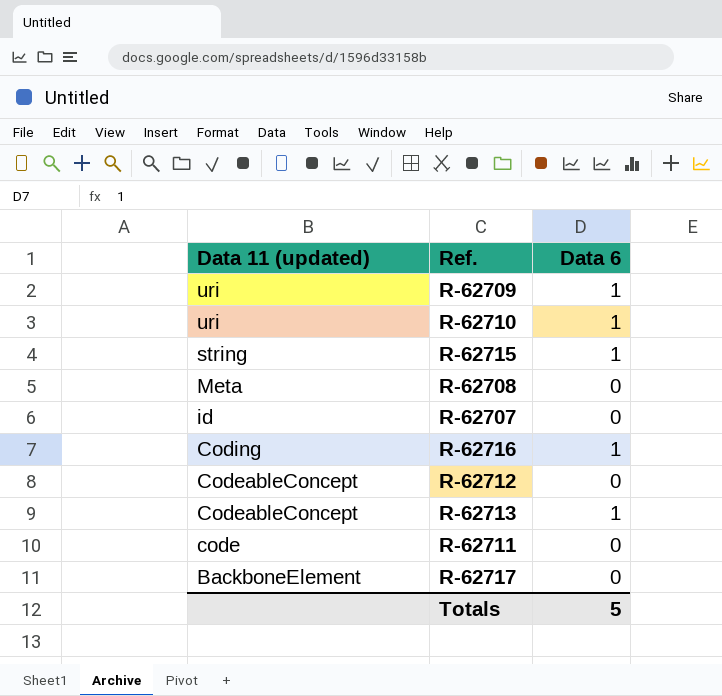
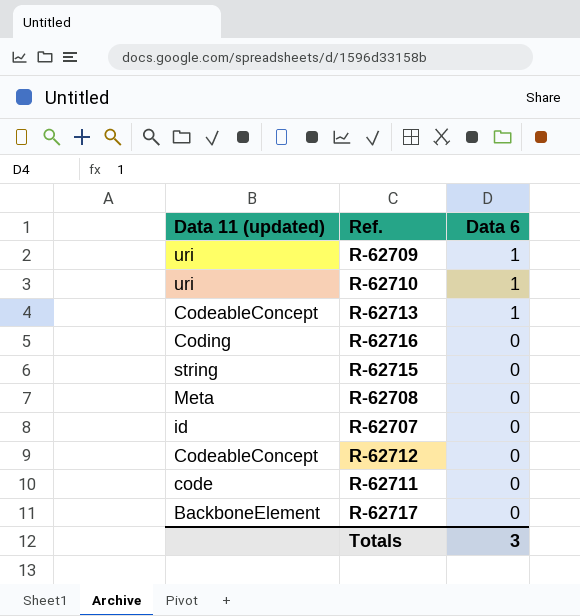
row order: Data 11 (updated) descending -> Data 6 descending
R-62716 | Data 6: 1 -> 0
R-62715 | Data 6: 1 -> 0
Totals | Data 6: 5 -> 3

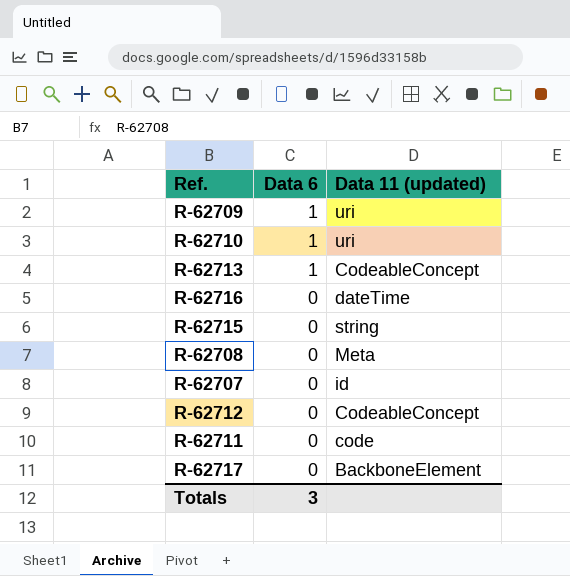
column Data 11 (updated) | position: 1 -> 3
R-62716 | Data 11 (updated): Coding -> dateTime

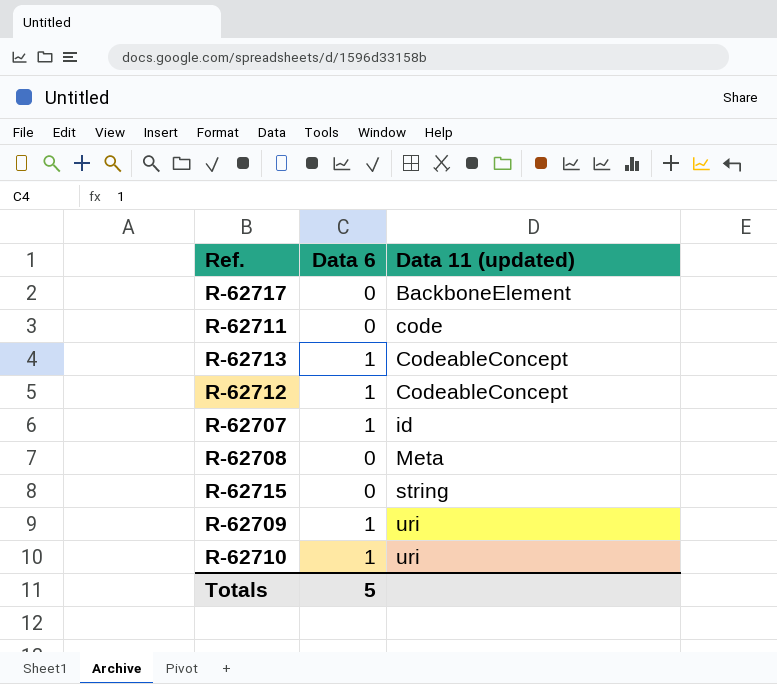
row order: Data 6 descending -> Data 11 (updated) ascending
row R-62716: 0 | dateTime -> none
R-62712 | Data 6: 0 -> 1
R-62707 | Data 6: 0 -> 1
Totals | Data 6: 3 -> 5

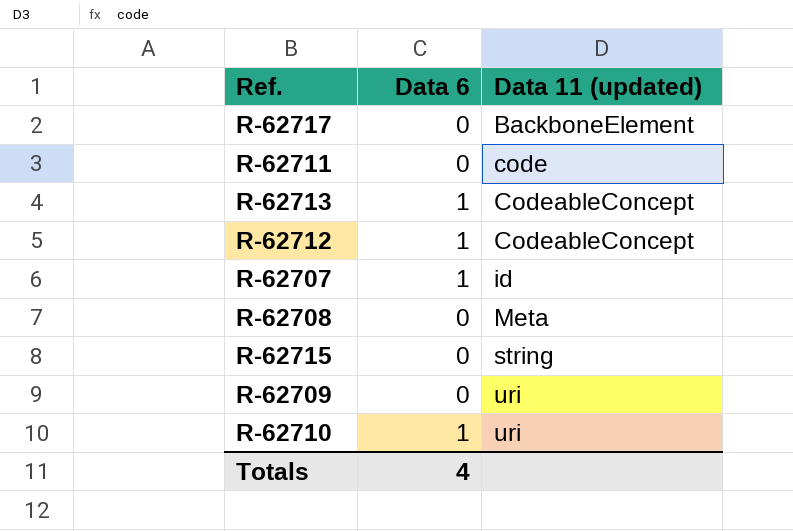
R-62709 | Data 6: 1 -> 0
Totals | Data 6: 5 -> 4

